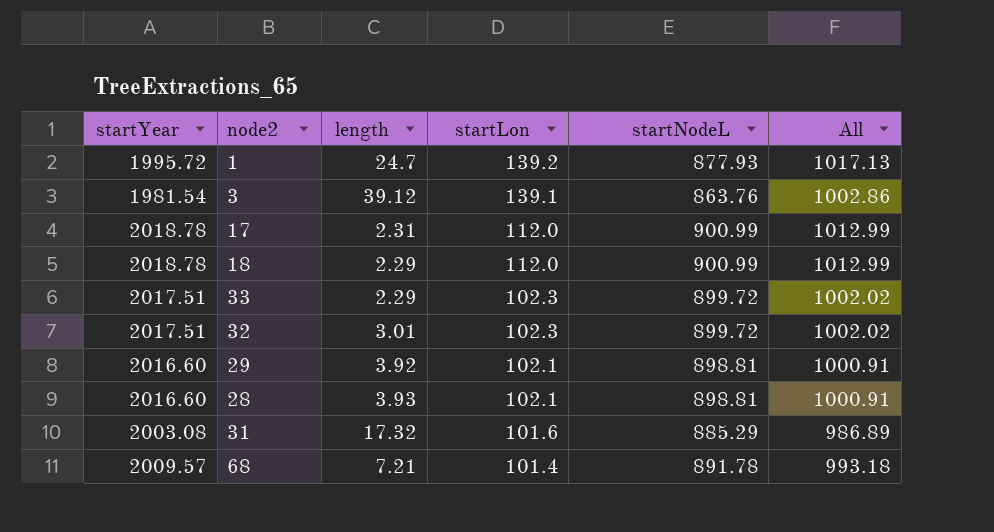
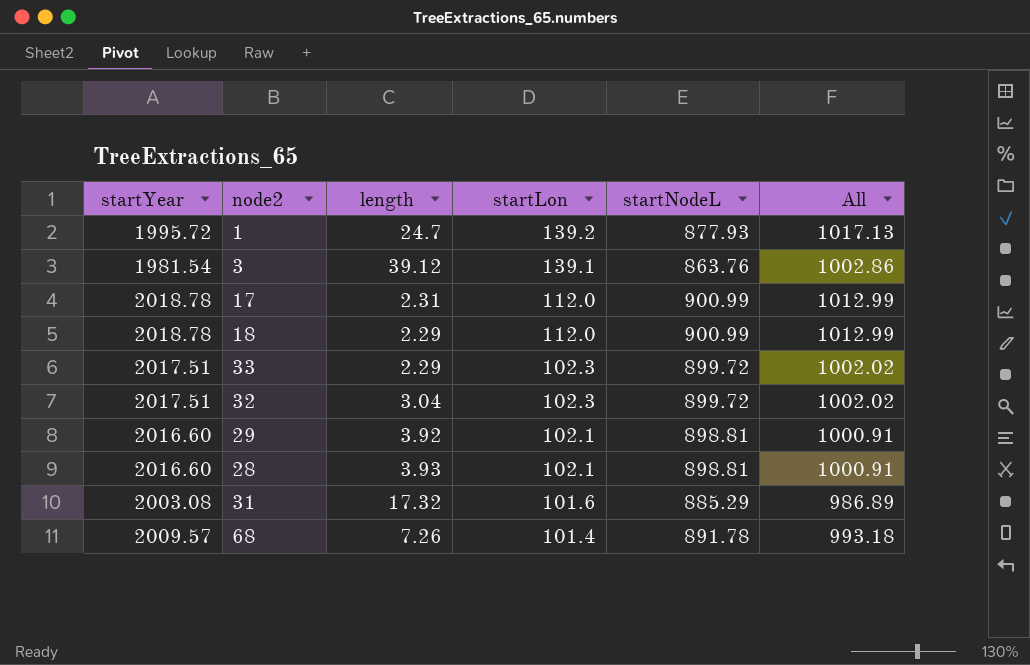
32 | length: 3.01 -> 3.04
68 | length: 7.21 -> 7.26

